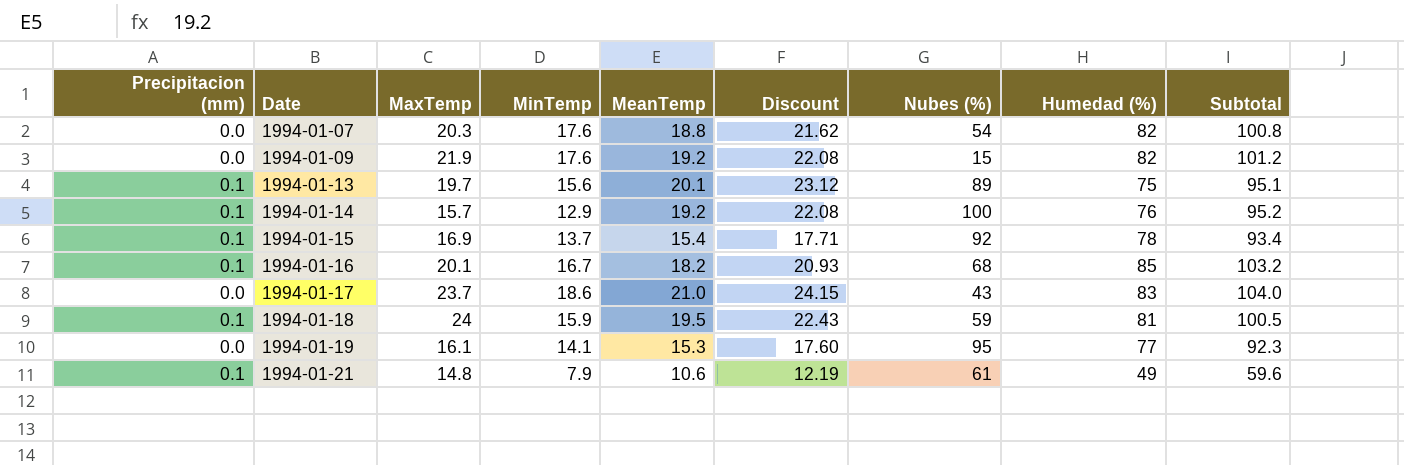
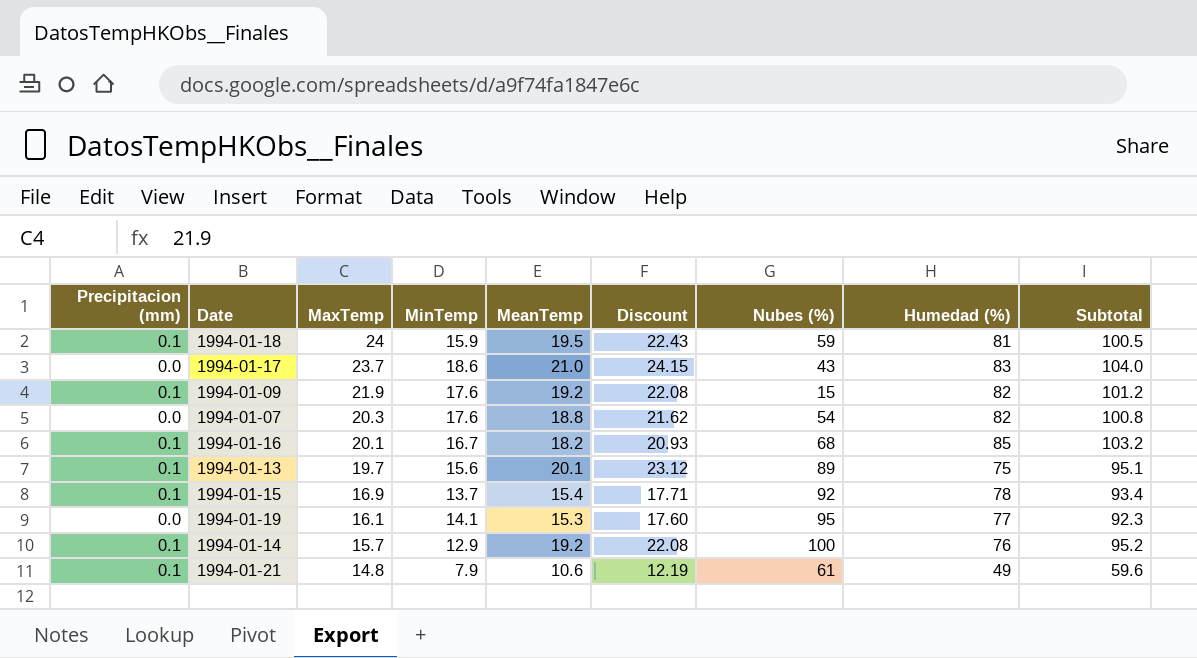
row order: Date ascending -> MaxTemp descending
1994-01-09 | Precipitacion (mm): 0.0 -> 0.1

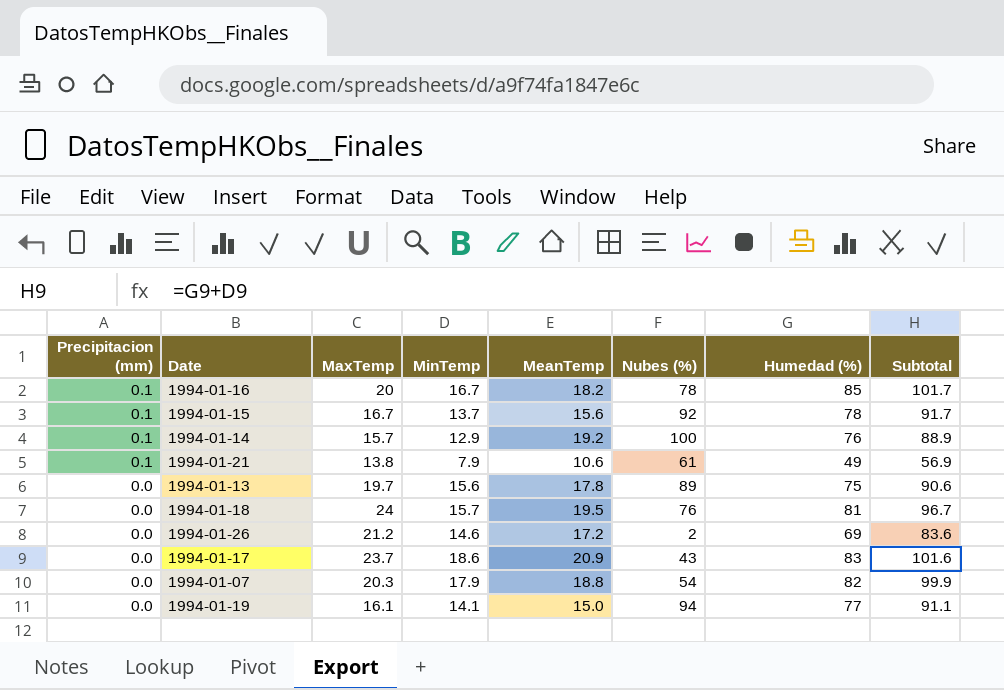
row order: MaxTemp descending -> Precipitacion (mm) descending
column Discount | formula: [MeanTemp] * 1.15 -> none
column Subtotal | formula: [MeanTemp] + [Humedad (%)] -> [MinTemp] + [Humedad (%)]
row 1994-01-09: 0.1 | 21.9 | 17.6 | 19.2 | 22.08 | 15 | 82 | 101.2 -> none
1994-01-16 | MaxTemp: 20.1 -> 20
1994-01-16 | Nubes (%): 68 -> 78
1994-01-15 | MaxTemp: 16.9 -> 16.7
1994-01-15 | MeanTemp: 15.4 -> 15.6
1994-01-21 | MaxTemp: 14.8 -> 13.8
1994-01-13 | Precipitacion (mm): 0.1 -> 0.0
1994-01-13 | MeanTemp: 20.1 -> 17.8
1994-01-18 | Precipitacion (mm): 0.1 -> 0.0
1994-01-18 | MinTemp: 15.9 -> 15.7
1994-01-18 | Nubes (%): 59 -> 76
row 1994-01-26: none -> 0.0 | 21.2 | 14.6 | 17.2 | 2 | 69 | 83.6
1994-01-17 | MeanTemp: 21.0 -> 20.9
1994-01-07 | MinTemp: 17.6 -> 17.9
1994-01-19 | MeanTemp: 15.3 -> 15.0
1994-01-19 | Nubes (%): 95 -> 94

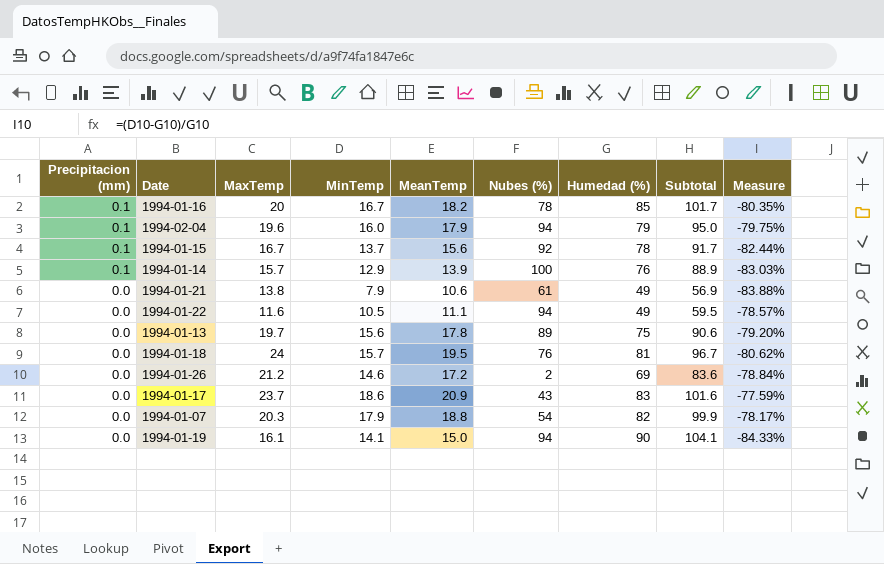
column Measure | formula: none -> ([MinTemp] - [Humedad (%)]) / [Humedad (%)]
row 1994-02-04: none -> 0.1 | 19.6 | 16.0 | 17.9 | 94 | 79 | 95.0 | -79.75%
1994-01-14 | MeanTemp: 19.2 -> 13.9
1994-01-21 | Precipitacion (mm): 0.1 -> 0.0
row 1994-01-22: none -> 0.0 | 11.6 | 10.5 | 11.1 | 94 | 49 | 59.5 | -78.57%
1994-01-19 | Humedad (%): 77 -> 90
1994-01-19 | Subtotal: 91.1 -> 104.1

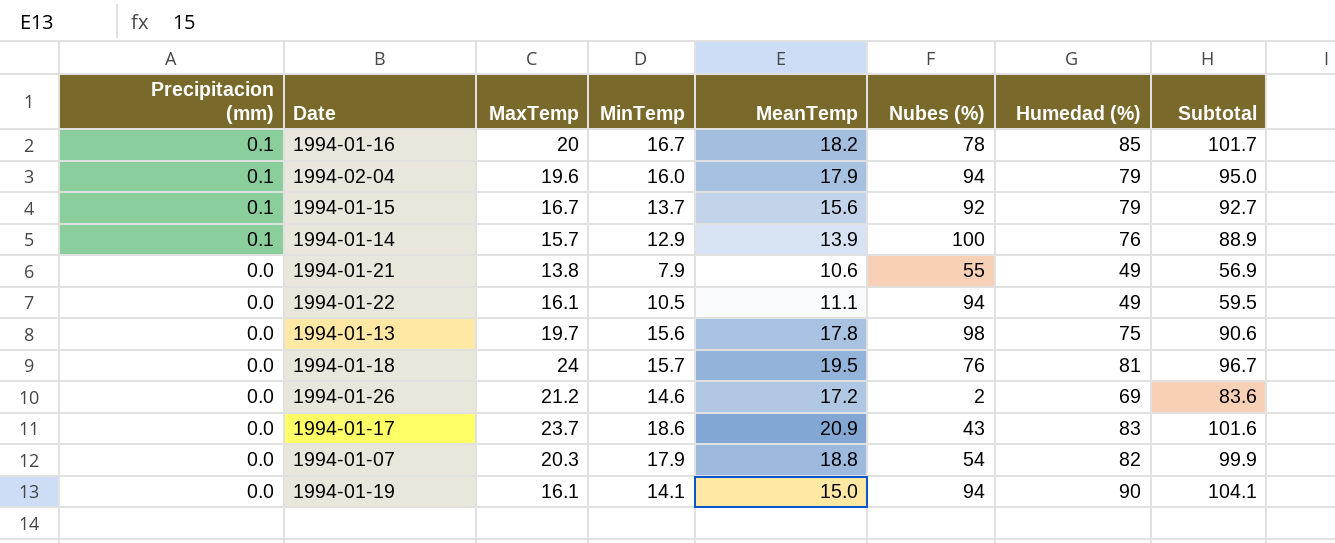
column Measure | formula: ([MinTemp] - [Humedad (%)]) / [Humedad (%)] -> none
1994-01-15 | Humedad (%): 78 -> 79
1994-01-15 | Subtotal: 91.7 -> 92.7
1994-01-21 | Nubes (%): 61 -> 55
1994-01-22 | MaxTemp: 11.6 -> 16.1
1994-01-13 | Nubes (%): 89 -> 98

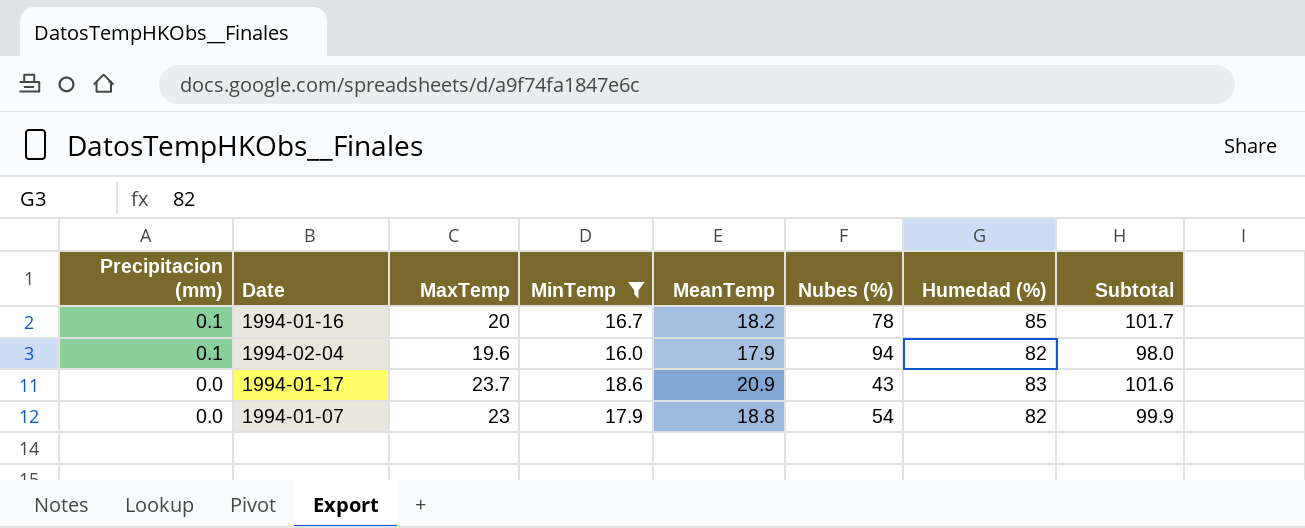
filter: none -> MinTemp >= 16.0
1994-02-04 | Humedad (%): 79 -> 82
1994-02-04 | Subtotal: 95.0 -> 98.0
1994-01-07 | MaxTemp: 20.3 -> 23

